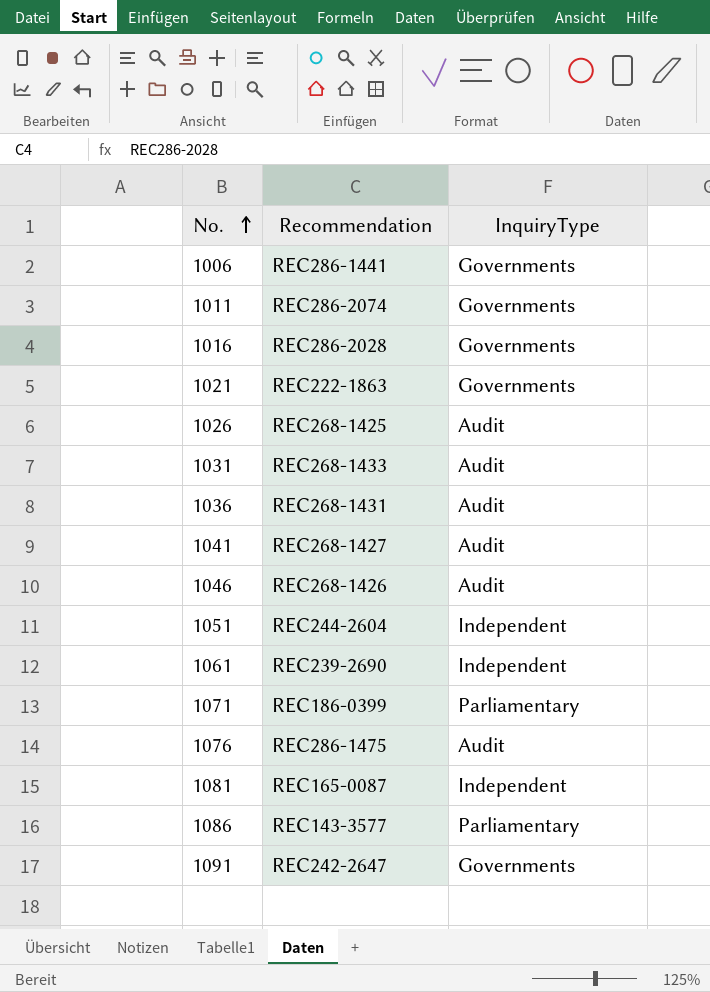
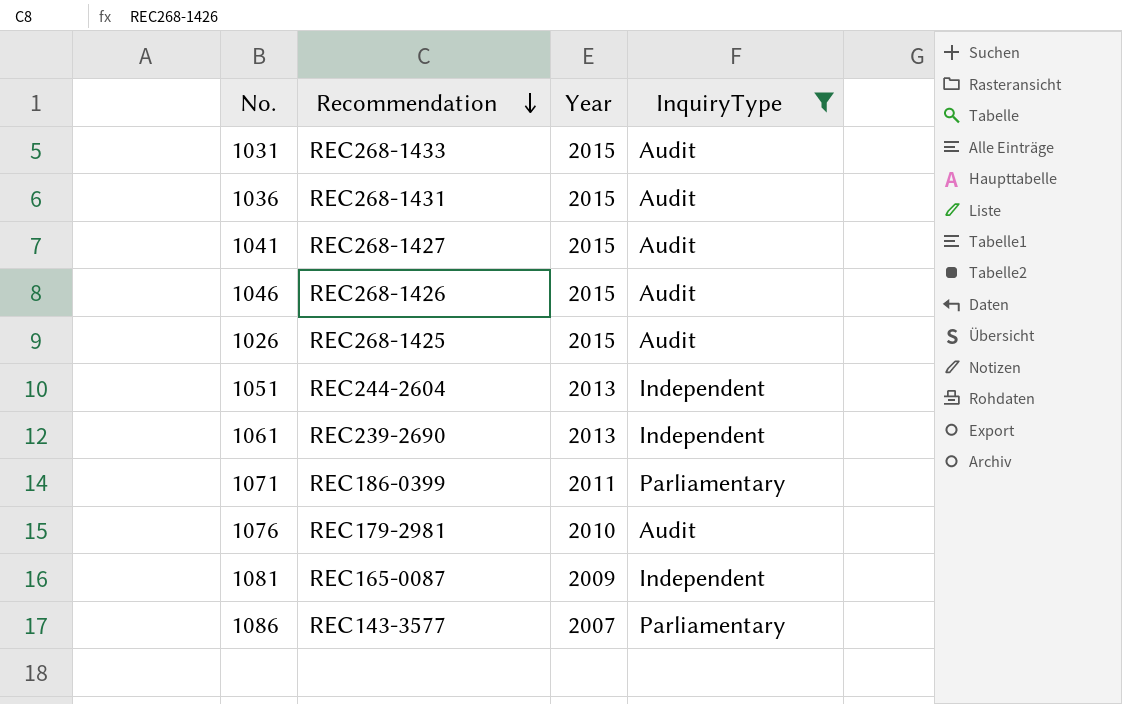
filter: none -> InquiryType != Governments
row order: No. ascending -> Recommendation descending
column Year | position: none -> 3
1076 | Recommendation: REC286-1475 -> REC179-2981

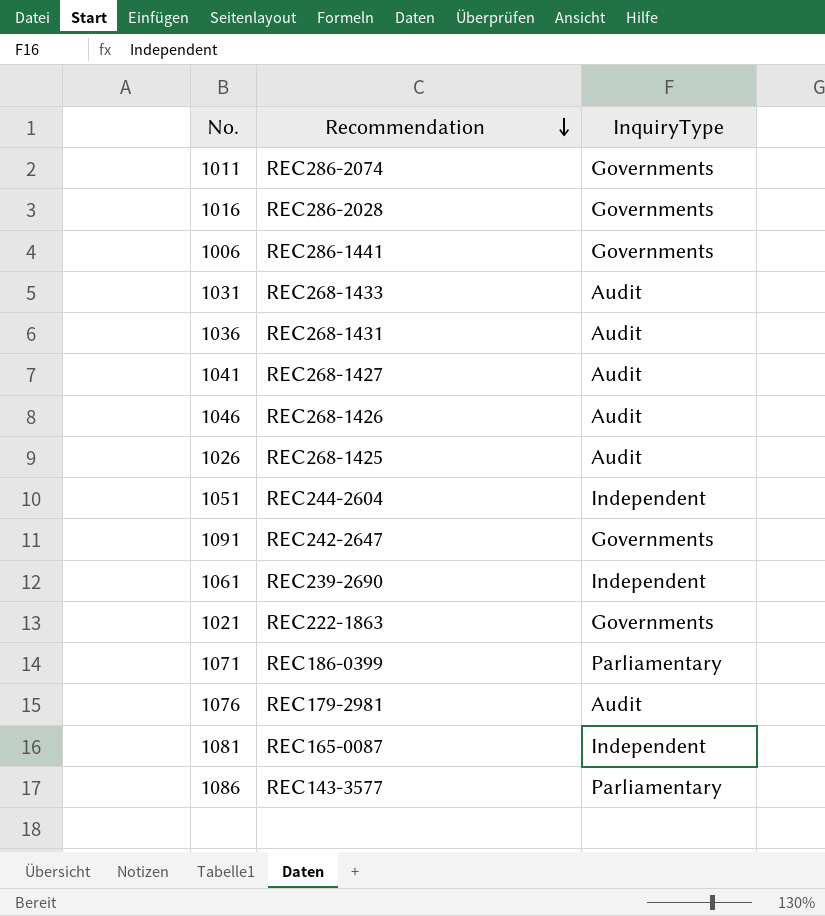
filter: InquiryType != Governments -> none
column Year | position: 3 -> none

